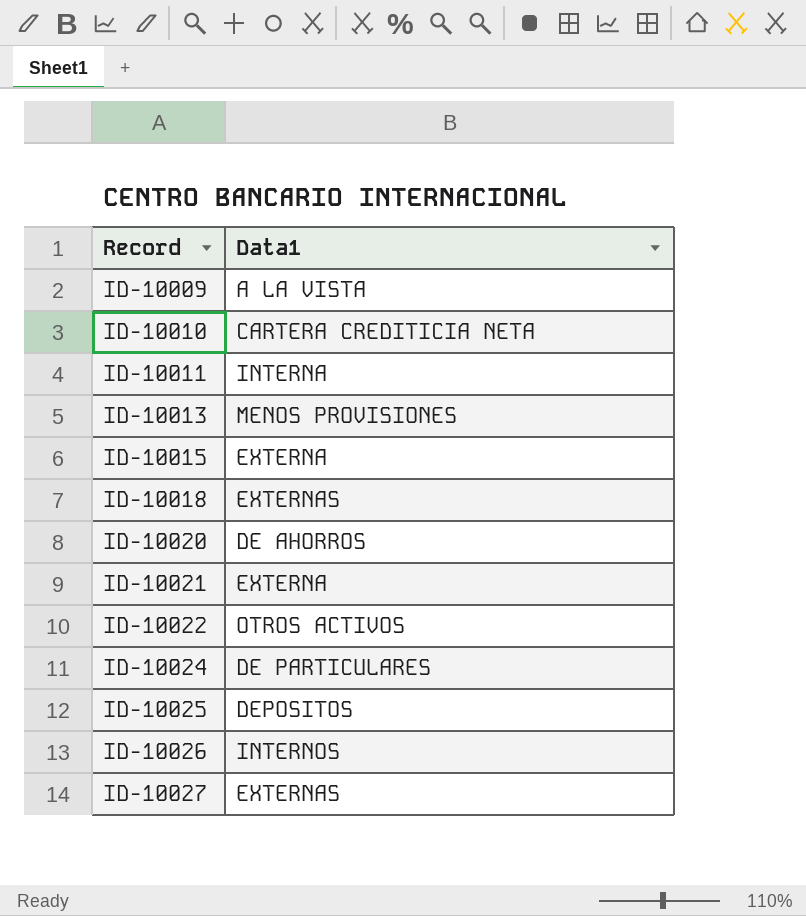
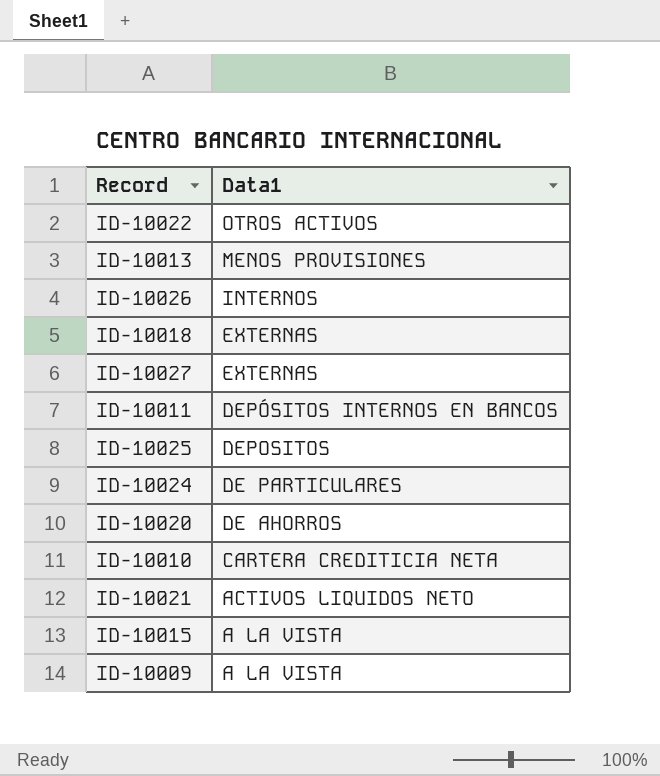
row order: Record ascending -> Data1 descending
ID-10011 | Data1: INTERNA -> DEPÓSITOS INTERNOS EN BANCOS
ID-10021 | Data1: EXTERNA -> ACTIVOS LIQUIDOS NETO
ID-10015 | Data1: EXTERNA -> A LA VISTA

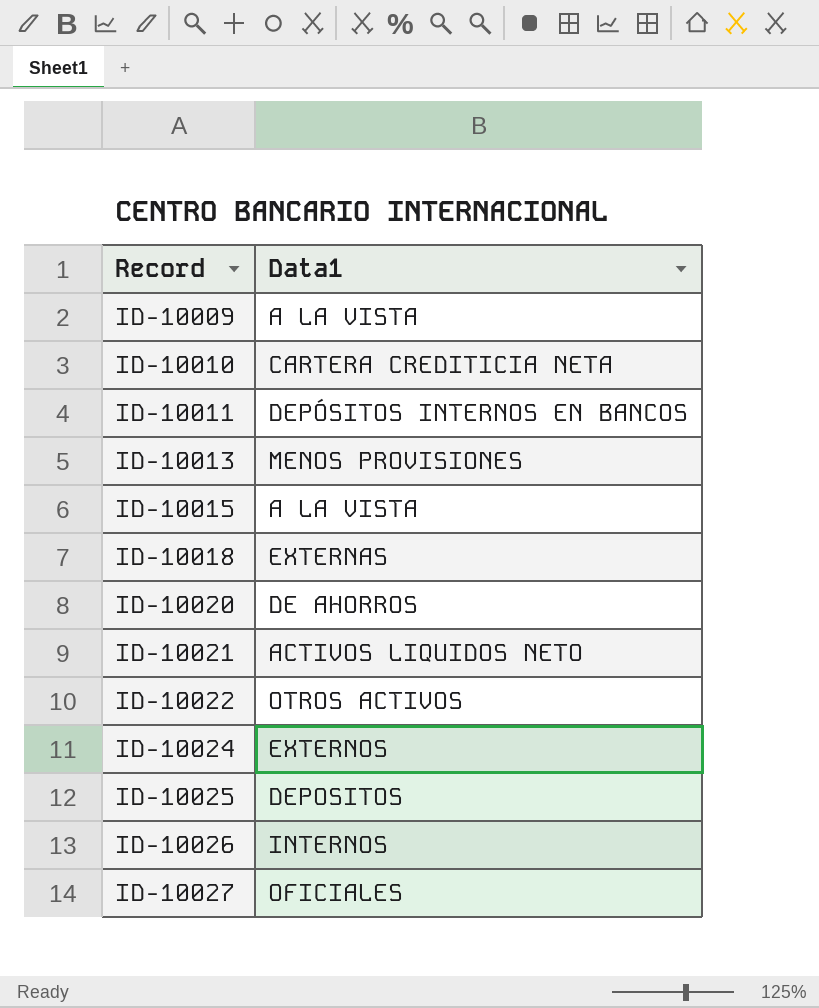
row order: Data1 descending -> Record ascending
ID-10024 | Data1: DE PARTICULARES -> EXTERNOS
ID-10027 | Data1: EXTERNAS -> OFICIALES

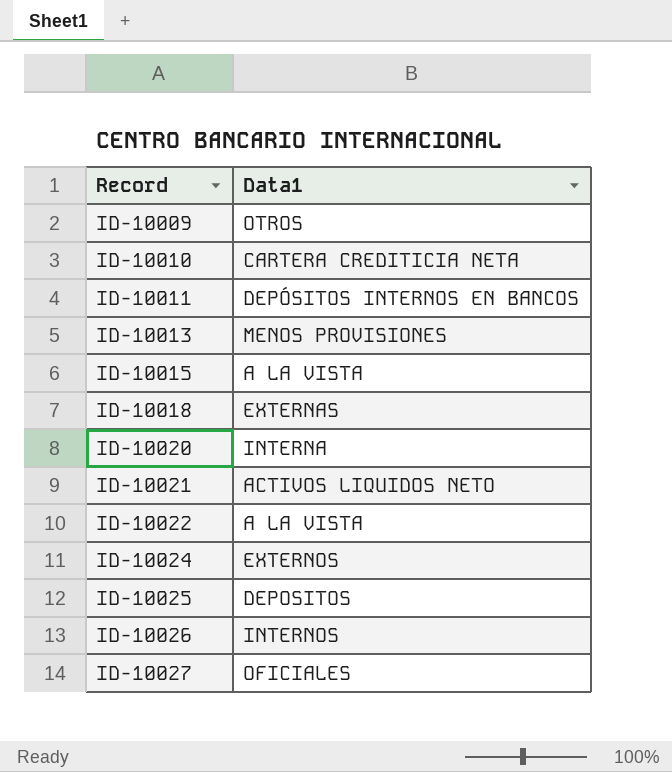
ID-10009 | Data1: A LA VISTA -> OTROS
ID-10020 | Data1: DE AHORROS -> INTERNA
ID-10022 | Data1: OTROS ACTIVOS -> A LA VISTA

